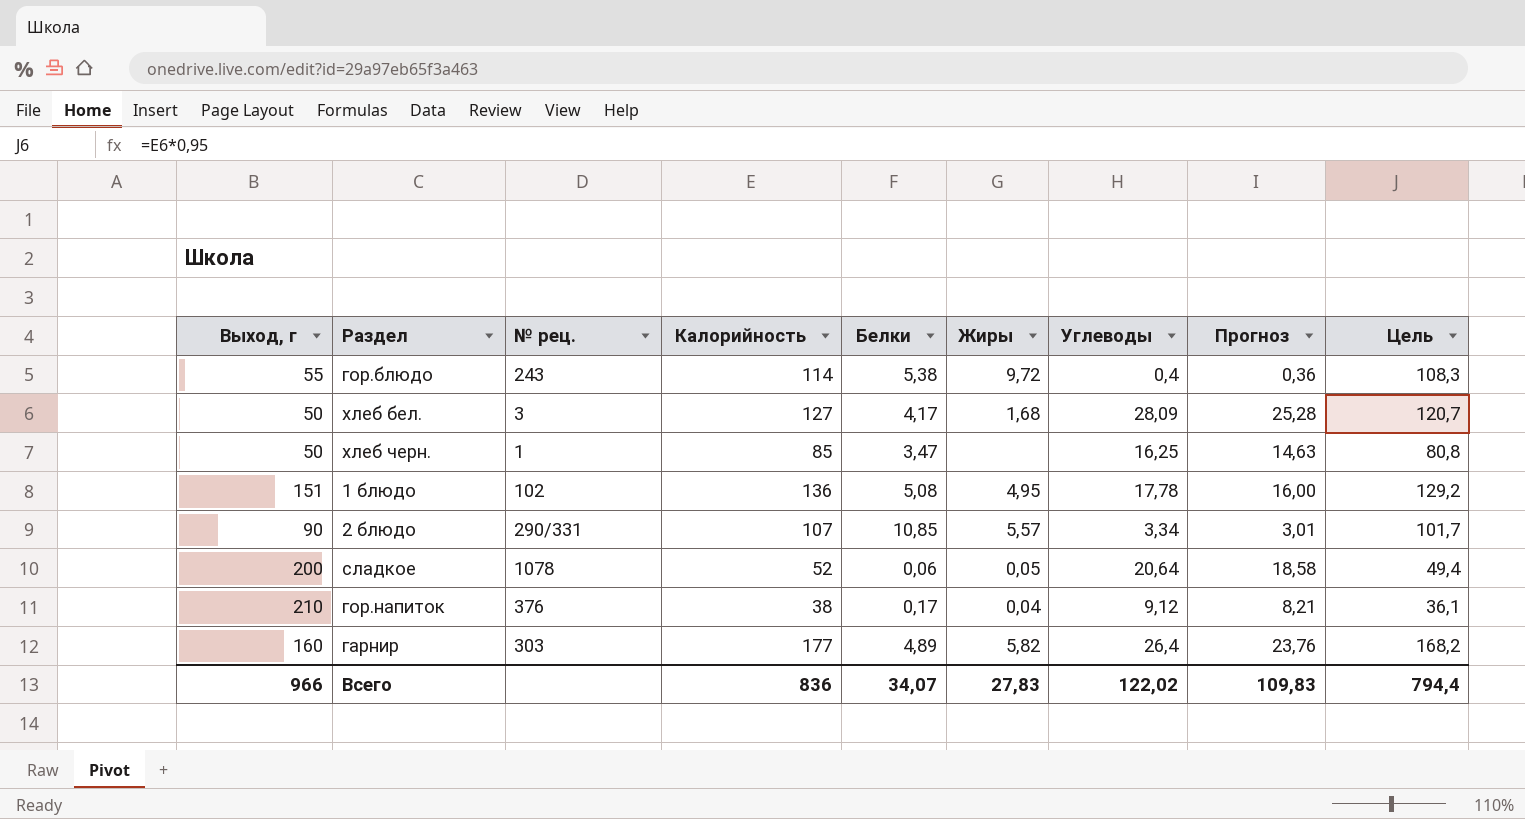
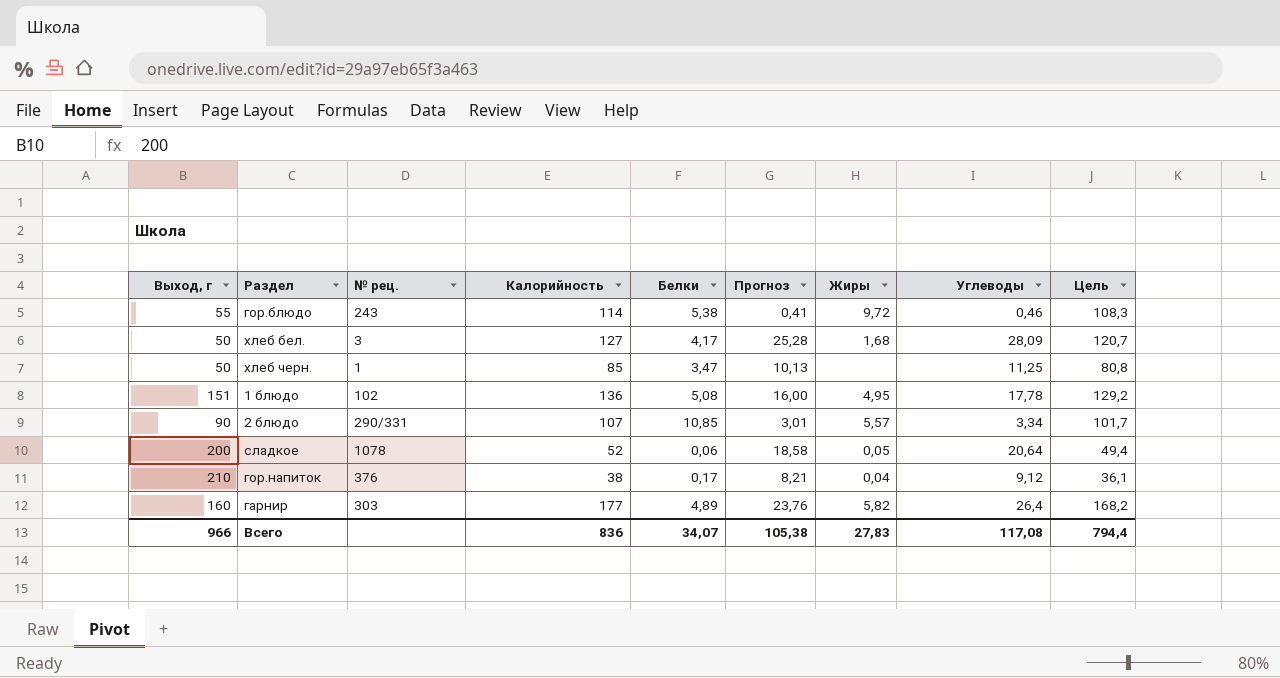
column Прогноз | position: 8 -> 6
гор.блюдо | Прогноз: 0,36 -> 0,41
гор.блюдо | Углеводы: 0,4 -> 0,46
хлеб черн. | Прогноз: 14,63 -> 10,13
хлеб черн. | Углеводы: 16,25 -> 11,25
Всего | Прогноз: 109,83 -> 105,38
Всего | Углеводы: 122,02 -> 117,08

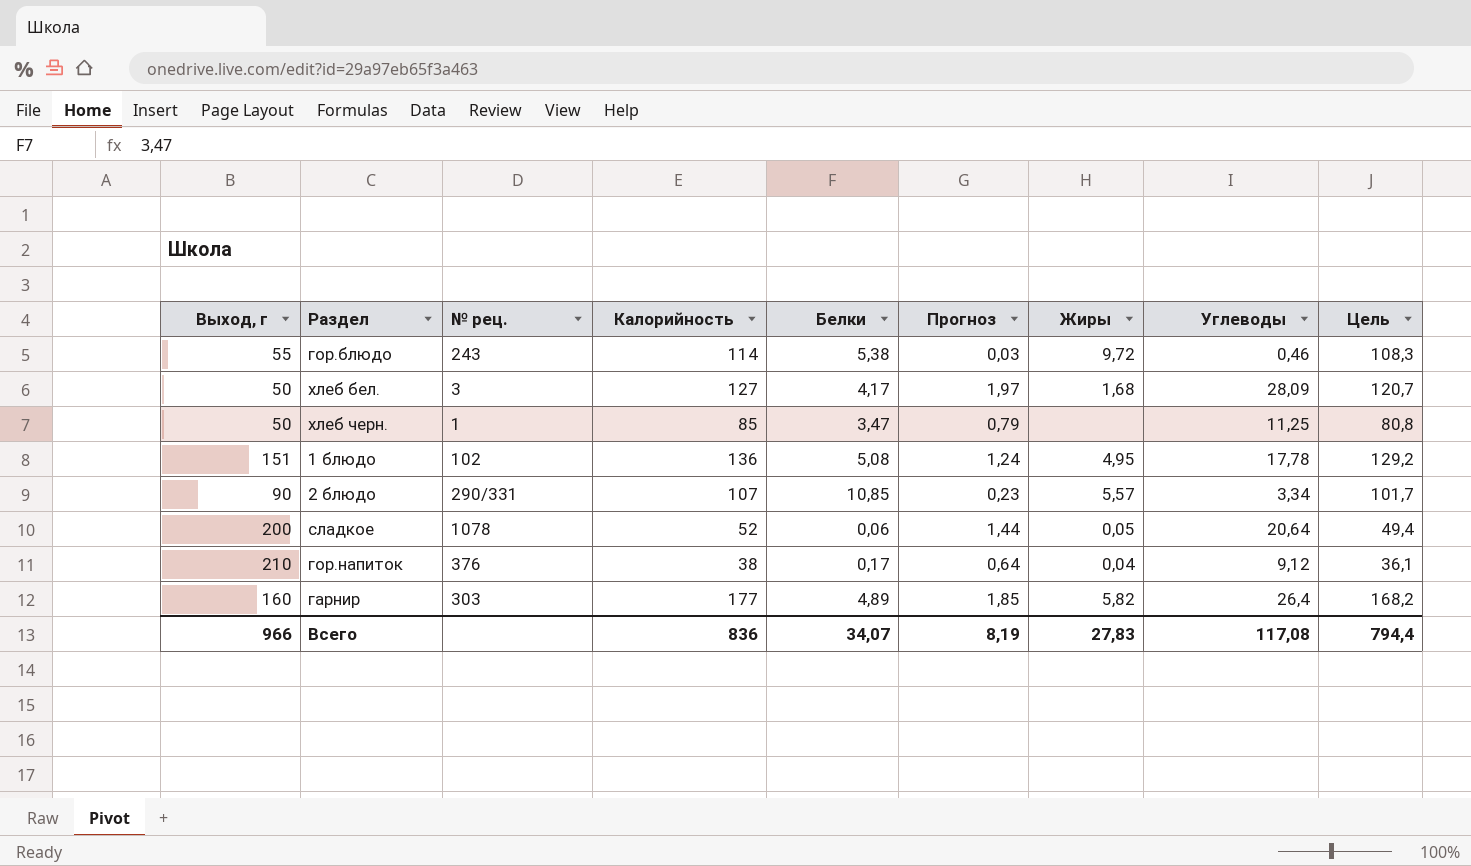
column Прогноз | formula: [Углеводы] * 0,9 -> [Углеводы] * 0,07
Всего | Прогноз: 105,38 -> 8,19

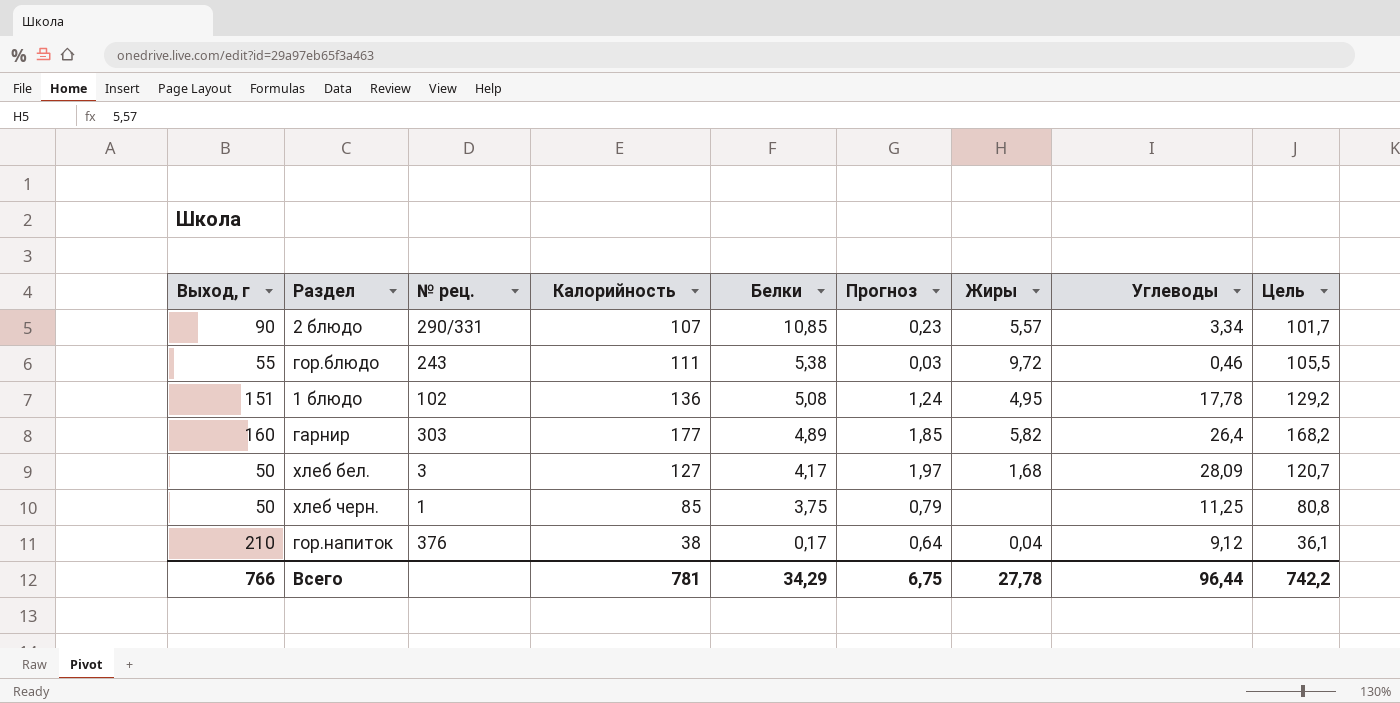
row order: none -> Белки descending
row сладкое: 200 | 1078 | 52 | 0,06 | 1,44 | 0,05 | 20,64 | 49,4 -> none
гор.блюдо | Калорийность: 114 -> 111
гор.блюдо | Цель: 108,3 -> 105,5
хлеб черн. | Белки: 3,47 -> 3,75
Всего | Выход, г: 966 -> 766
Всего | Калорийность: 836 -> 781
Всего | Белки: 34,07 -> 34,29
Всего | Прогноз: 8,19 -> 6,75
Всего | Жиры: 27,83 -> 27,78
Всего | Углеводы: 117,08 -> 96,44
Всего | Цель: 794,4 -> 742,2

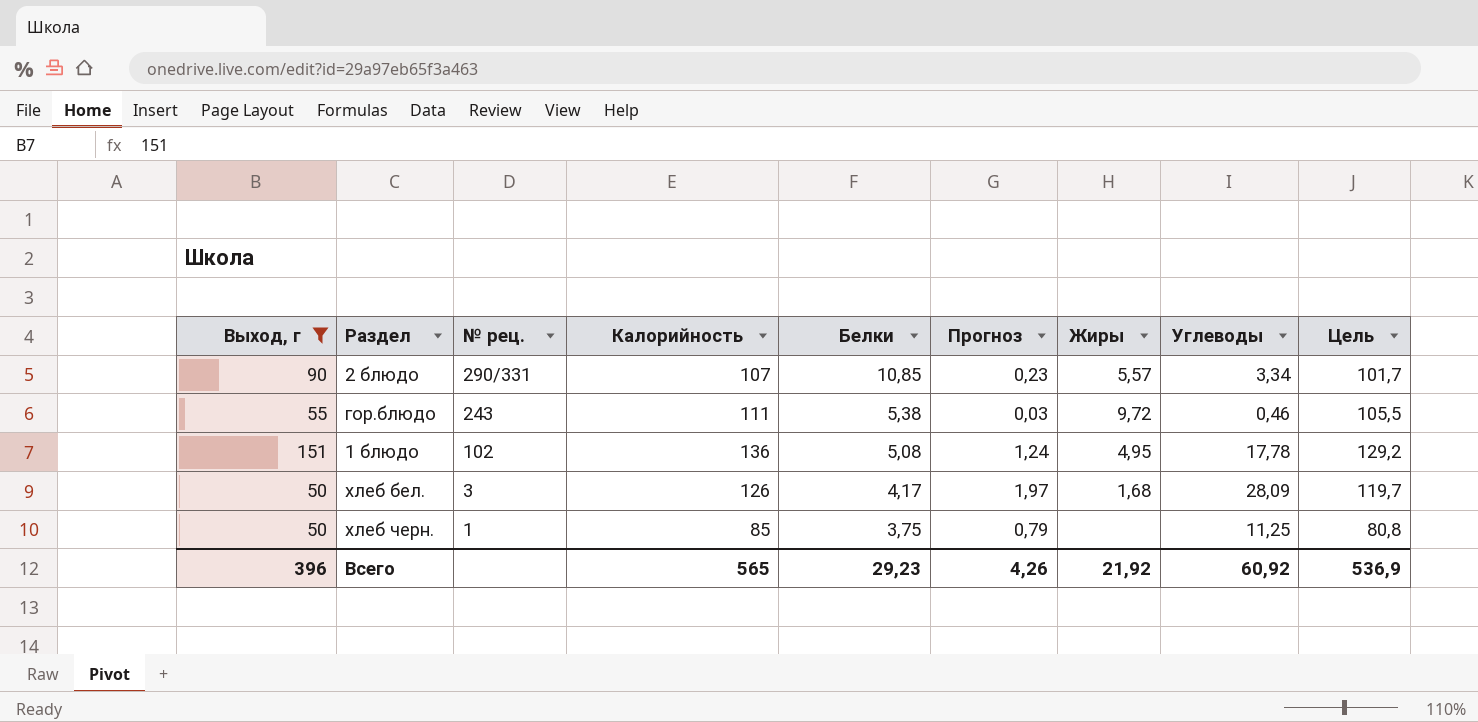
filter: none -> Выход, г <= 151
хлеб бел. | Калорийность: 127 -> 126
хлеб бел. | Цель: 120,7 -> 119,7
Всего | Выход, г: 766 -> 396
Всего | Калорийность: 781 -> 565
Всего | Белки: 34,29 -> 29,23
Всего | Прогноз: 6,75 -> 4,26
Всего | Жиры: 27,78 -> 21,92
Всего | Углеводы: 96,44 -> 60,92
Всего | Цель: 742,2 -> 536,9

